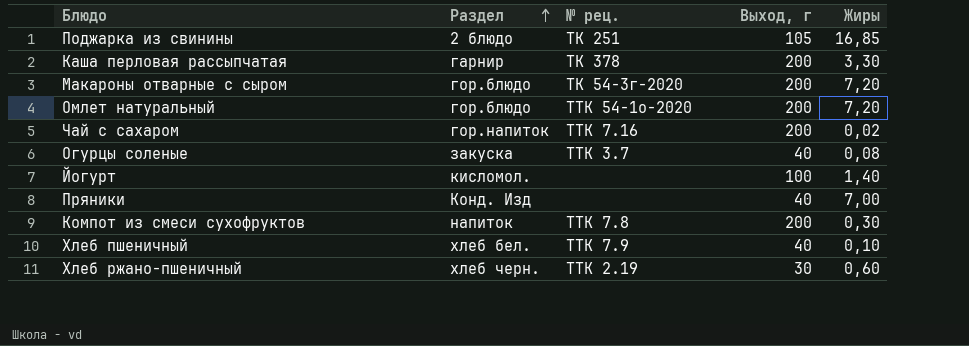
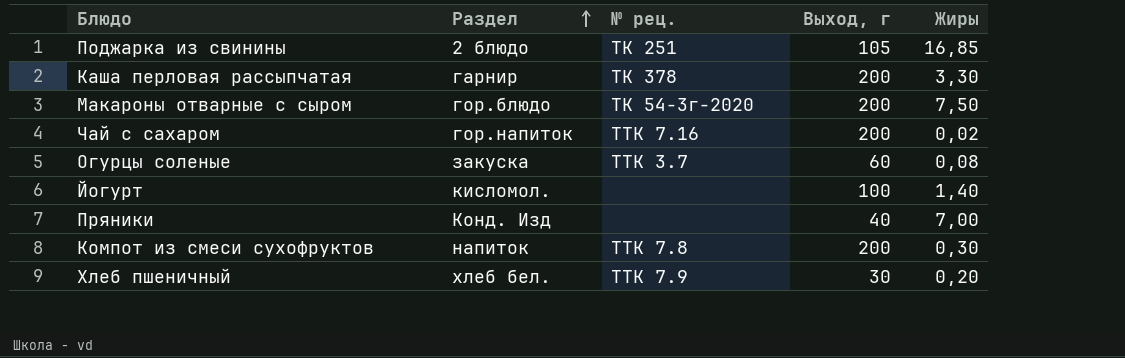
row Омлет натуральный: гор.блюдо | ТТК 54-1о-2020 | 200 | 7,20 -> none
row Хлеб ржано-пшеничный: хлеб черн. | ТТК 2.19 | 30 | 0,60 -> none
Макароны отварные с сыром | Жиры: 7,20 -> 7,50
Огурцы соленые | Выход, г: 40 -> 60
Хлеб пшеничный | Выход, г: 40 -> 30
Хлеб пшеничный | Жиры: 0,10 -> 0,20

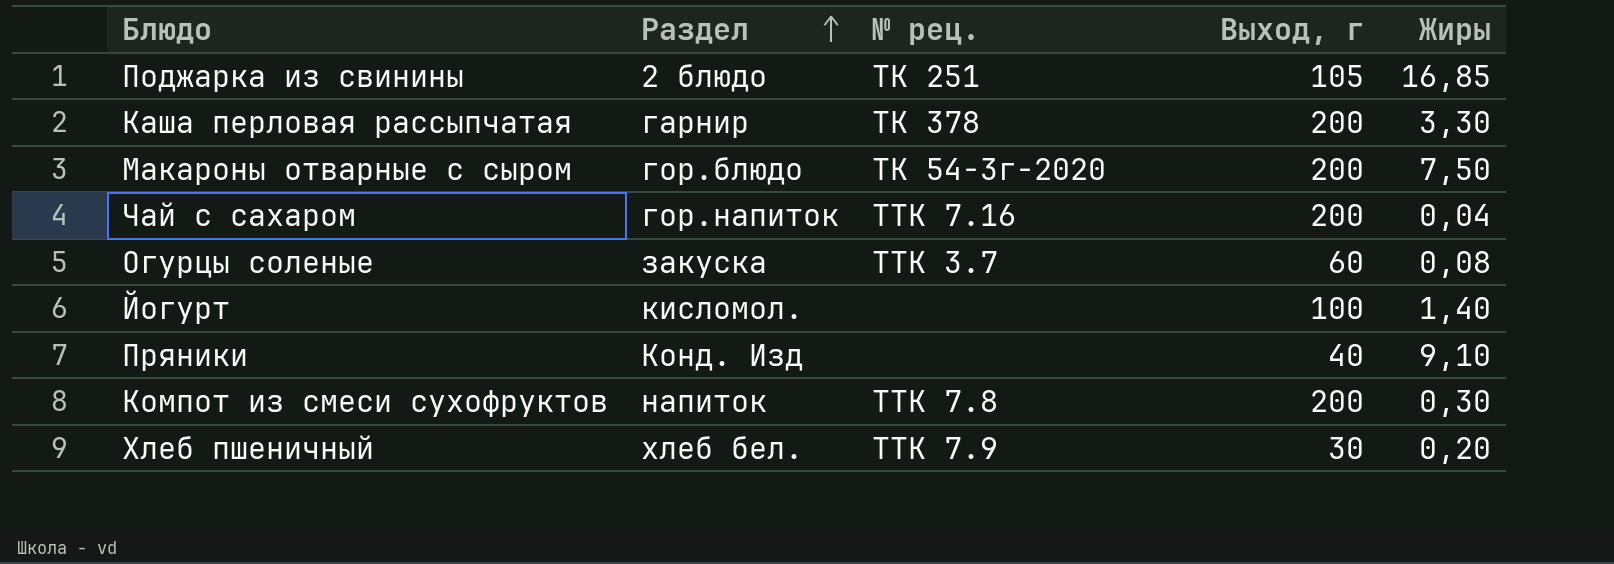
Чай с сахаром | Жиры: 0,02 -> 0,04
Пряники | Жиры: 7,00 -> 9,10

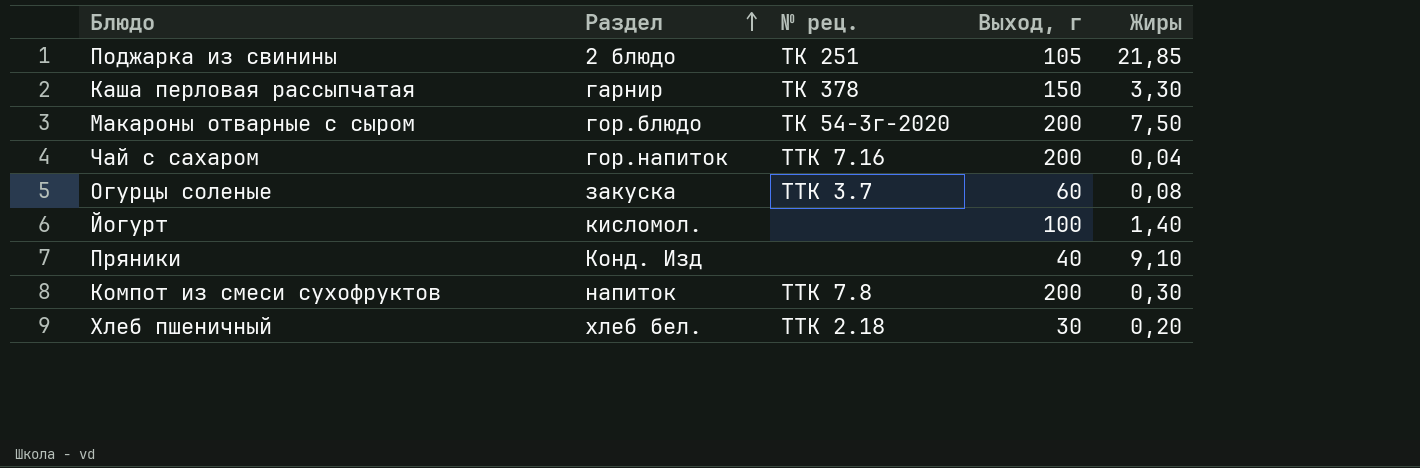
Поджарка из свинины | Жиры: 16,85 -> 21,85
Каша перловая рассыпчатая | Выход, г: 200 -> 150
Хлеб пшеничный | № рец.: ТТК 7.9 -> ТТК 2.18

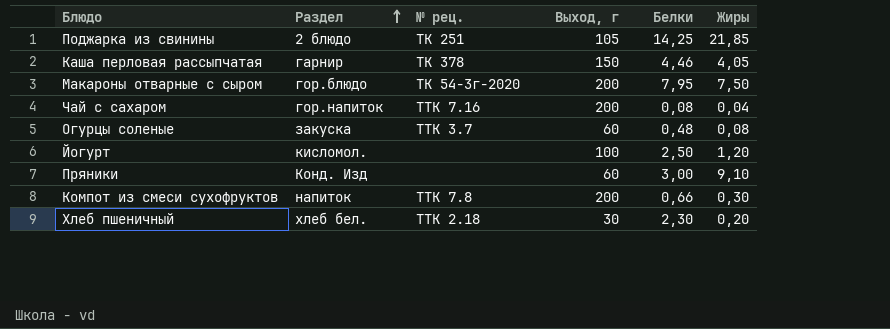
column Белки | position: none -> 5
Каша перловая рассыпчатая | Жиры: 3,30 -> 4,05
Йогурт | Жиры: 1,40 -> 1,20
Пряники | Выход, г: 40 -> 60

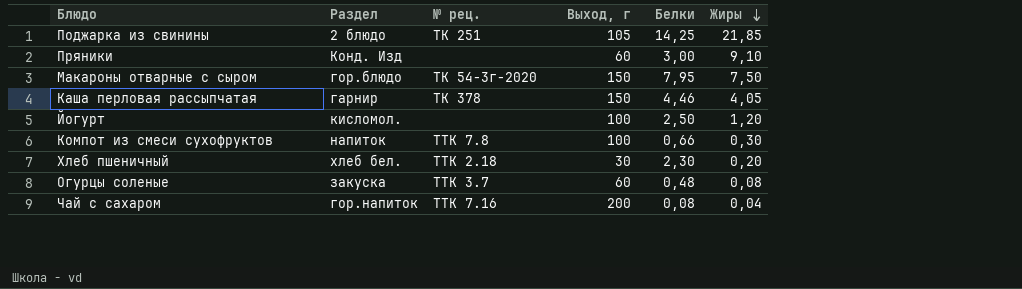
row order: Раздел ascending -> Жиры descending
Макароны отварные с сыром | Выход, г: 200 -> 150
Компот из смеси сухофруктов | Выход, г: 200 -> 100

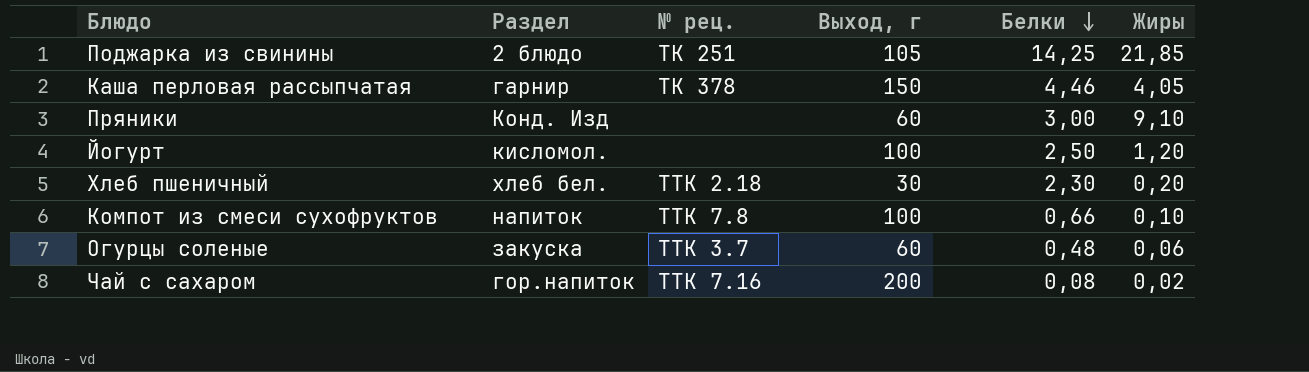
row order: Жиры descending -> Белки descending
row Макароны отварные с сыром: гор.блюдо | ТК 54-3г-2020 | 150 | 7,95 | 7,50 -> none
Компот из смеси сухофруктов | Жиры: 0,30 -> 0,10
Огурцы соленые | Жиры: 0,08 -> 0,06
Чай с сахаром | Жиры: 0,04 -> 0,02

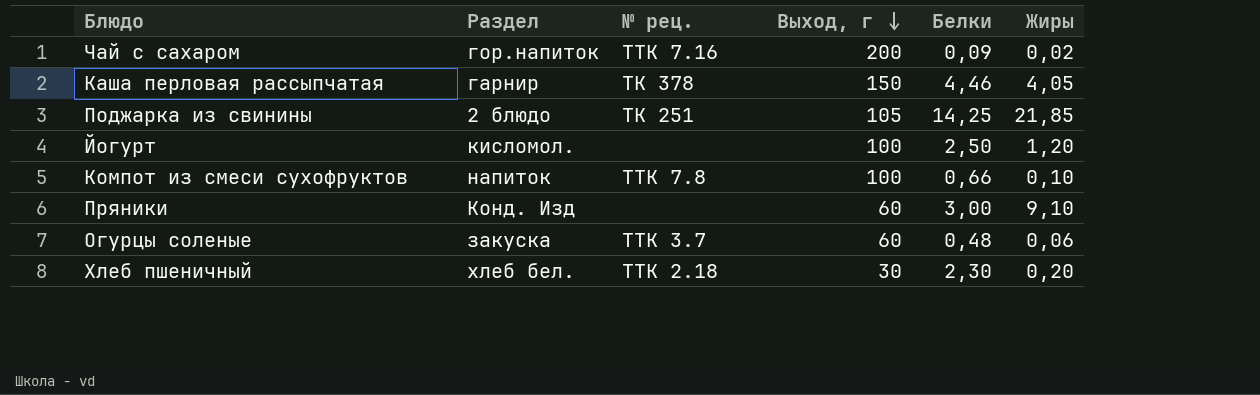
row order: Белки descending -> Выход, г descending
Чай с сахаром | Белки: 0,08 -> 0,09

